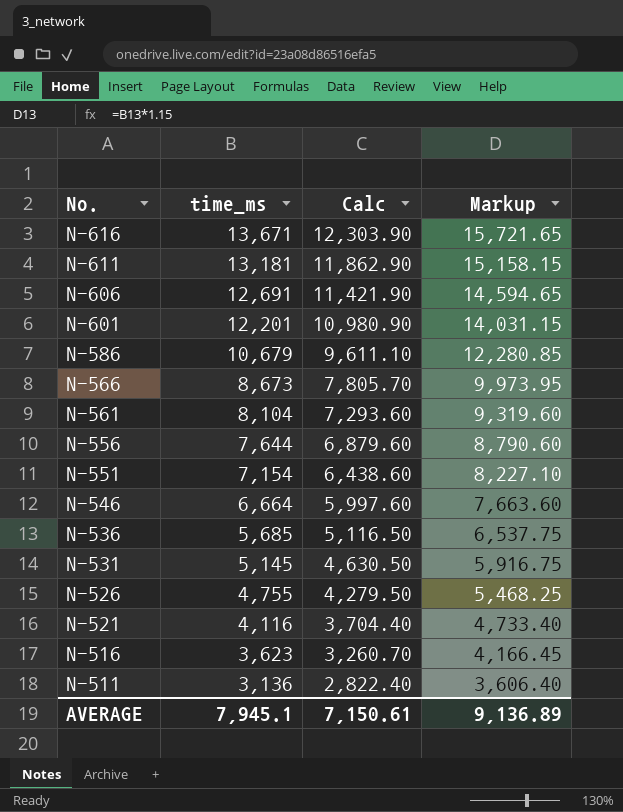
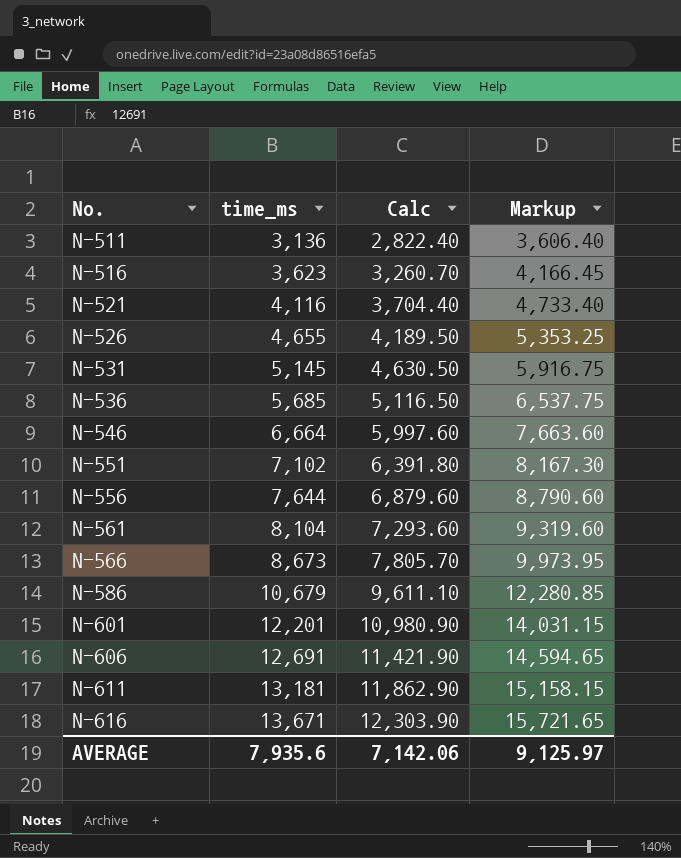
row order: No. descending -> No. ascending
N-526 | time_ms: 4,755 -> 4,655
N-526 | Calc: 4,279.50 -> 4,189.50
N-526 | Markup: 5,468.25 -> 5,353.25
N-551 | time_ms: 7,154 -> 7,102
N-551 | Calc: 6,438.60 -> 6,391.80
N-551 | Markup: 8,227.10 -> 8,167.30
AVERAGE | time_ms: 7,945.1 -> 7,935.6
AVERAGE | Calc: 7,150.61 -> 7,142.06
AVERAGE | Markup: 9,136.89 -> 9,125.97

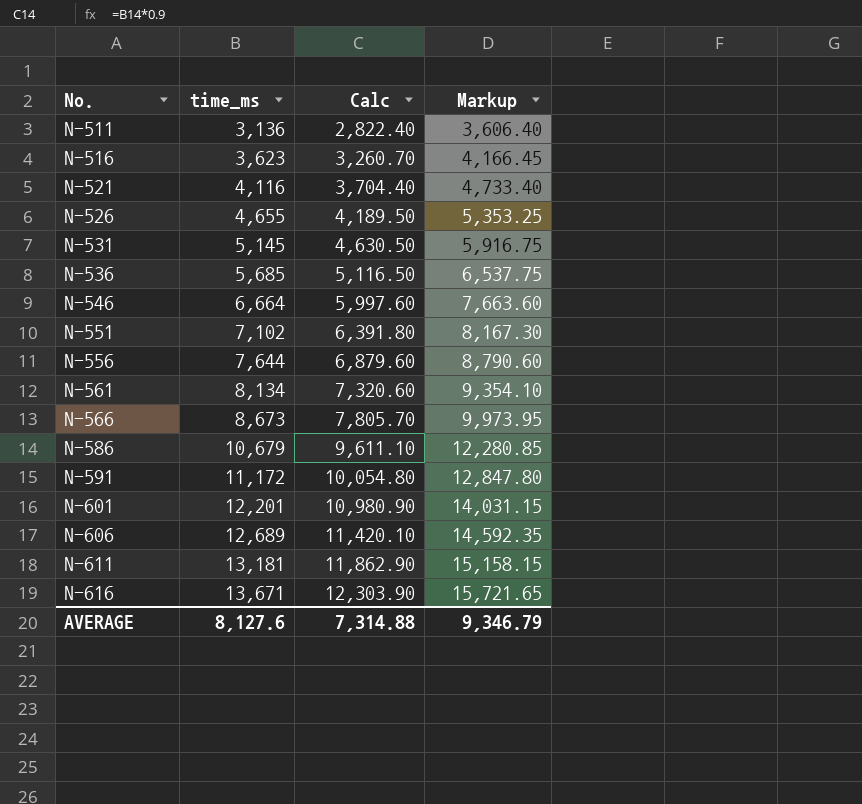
N-561 | time_ms: 8,104 -> 8,134
N-561 | Calc: 7,293.60 -> 7,320.60
N-561 | Markup: 9,319.60 -> 9,354.10
row N-591: none -> 11,172 | 10,054.80 | 12,847.80
N-606 | time_ms: 12,691 -> 12,689
N-606 | Calc: 11,421.90 -> 11,420.10
N-606 | Markup: 14,594.65 -> 14,592.35
AVERAGE | time_ms: 7,935.6 -> 8,127.6
AVERAGE | Calc: 7,142.06 -> 7,314.88
AVERAGE | Markup: 9,125.97 -> 9,346.79

